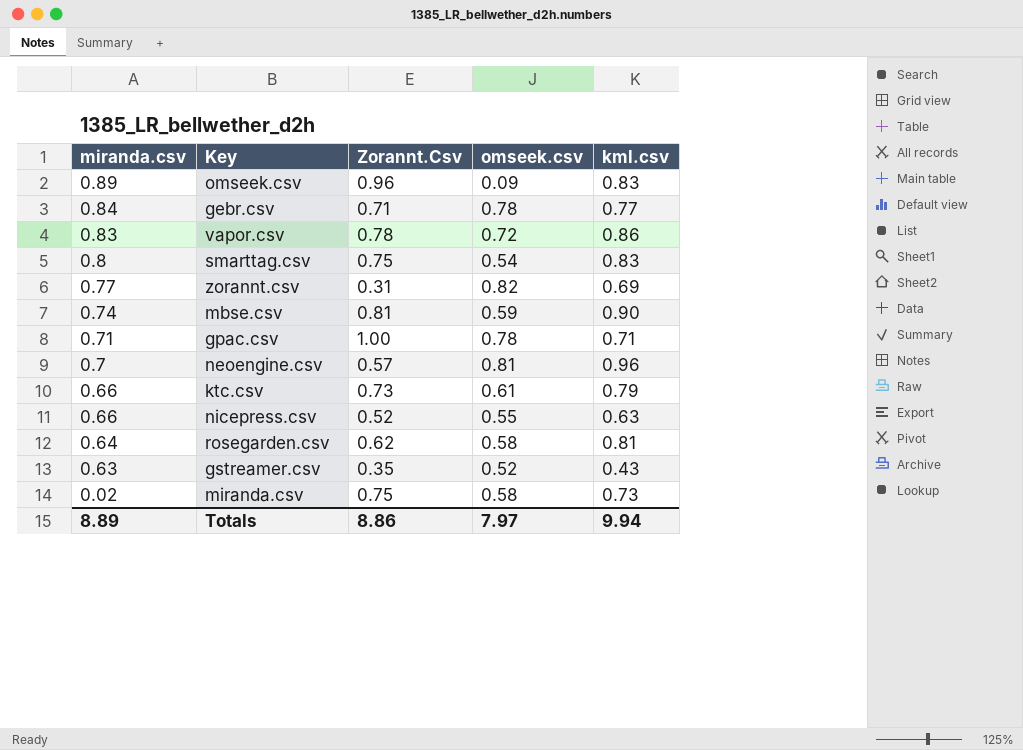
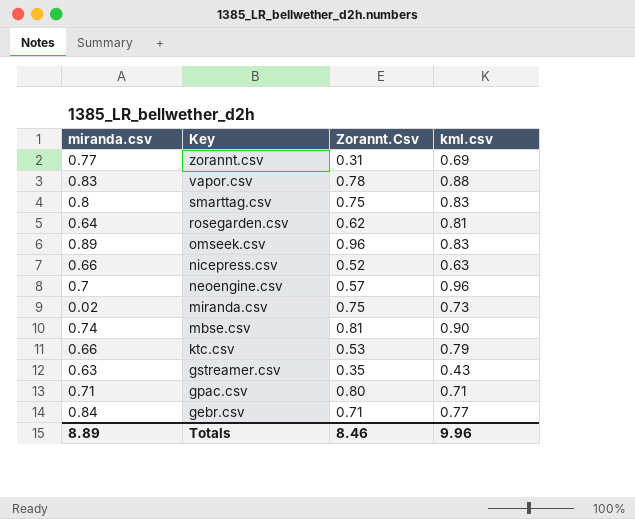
row order: miranda.csv descending -> Key descending
column omseek.csv | position: 4 -> none
vapor.csv | kml.csv: 0.86 -> 0.88
ktc.csv | Zorannt.Csv: 0.73 -> 0.53
gpac.csv | Zorannt.Csv: 1.00 -> 0.80
Totals | Zorannt.Csv: 8.86 -> 8.46
Totals | kml.csv: 9.94 -> 9.96

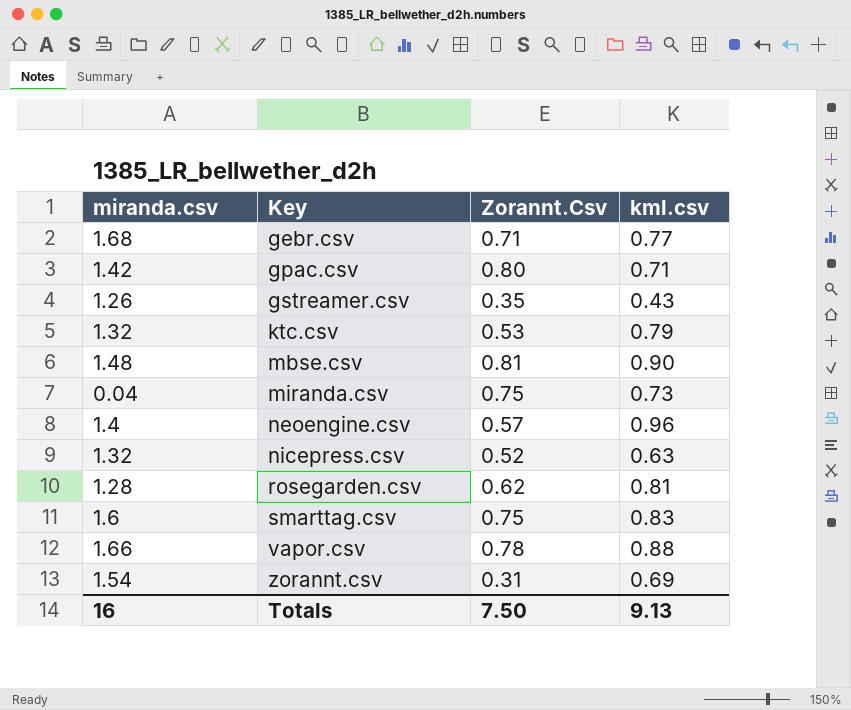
row order: Key descending -> Key ascending
row omseek.csv: 0.89 | 0.96 | 0.83 -> none
gebr.csv | miranda.csv: 0.84 -> 1.68
gpac.csv | miranda.csv: 0.71 -> 1.42
gstreamer.csv | miranda.csv: 0.63 -> 1.26
ktc.csv | miranda.csv: 0.66 -> 1.32
mbse.csv | miranda.csv: 0.74 -> 1.48
miranda.csv | miranda.csv: 0.02 -> 0.04
neoengine.csv | miranda.csv: 0.7 -> 1.4
nicepress.csv | miranda.csv: 0.66 -> 1.32
rosegarden.csv | miranda.csv: 0.64 -> 1.28
smarttag.csv | miranda.csv: 0.8 -> 1.6
vapor.csv | miranda.csv: 0.83 -> 1.66
zorannt.csv | miranda.csv: 0.77 -> 1.54
Totals | miranda.csv: 8.89 -> 16
Totals | Zorannt.Csv: 8.46 -> 7.50
Totals | kml.csv: 9.96 -> 9.13

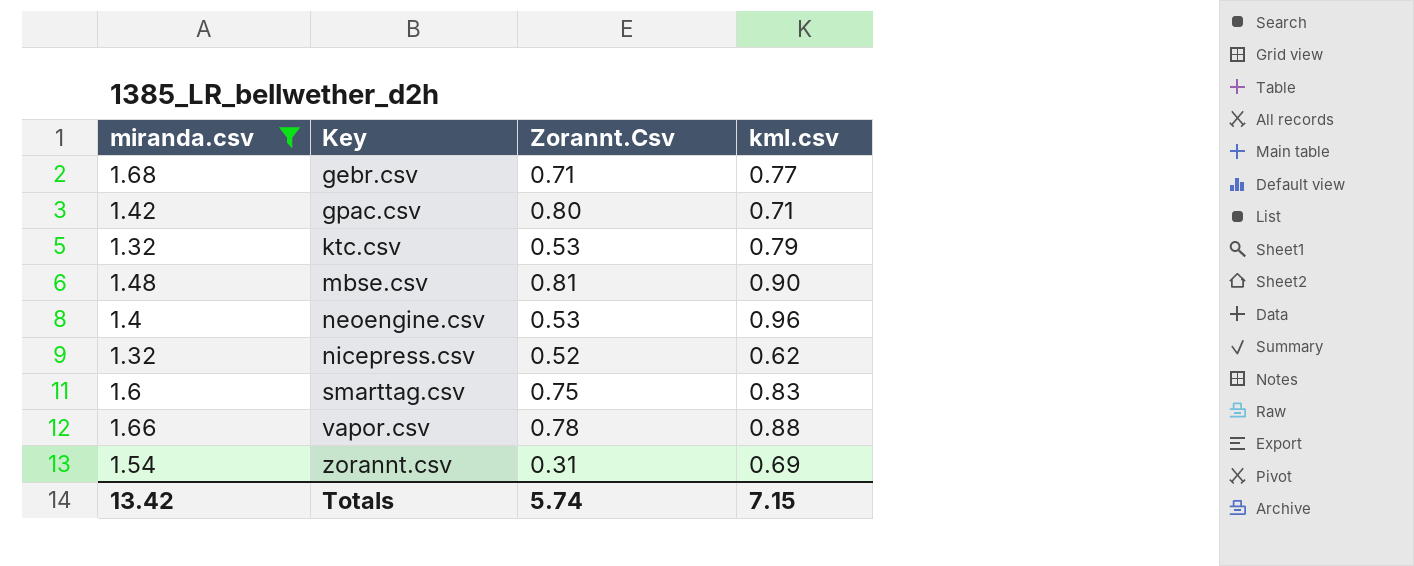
filter: none -> miranda.csv >= 1.32
neoengine.csv | Zorannt.Csv: 0.57 -> 0.53
nicepress.csv | kml.csv: 0.63 -> 0.62
Totals | miranda.csv: 16 -> 13.42
Totals | Zorannt.Csv: 7.50 -> 5.74
Totals | kml.csv: 9.13 -> 7.15

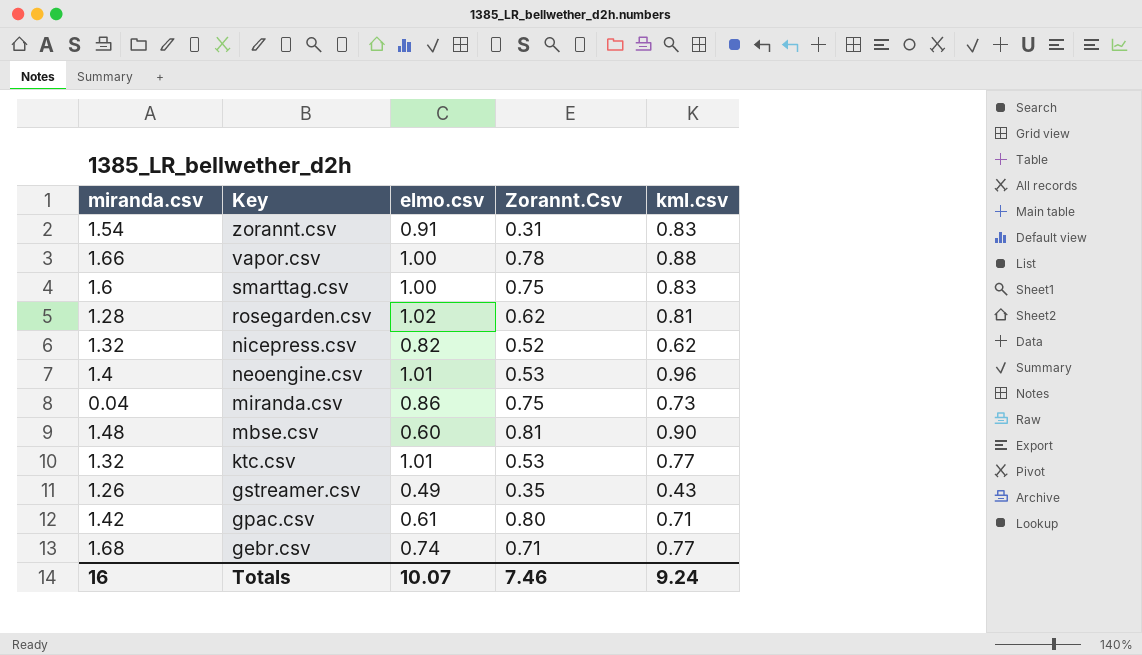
filter: miranda.csv >= 1.32 -> none
row order: Key ascending -> Key descending
column elmo.csv | position: none -> 3
zorannt.csv | kml.csv: 0.69 -> 0.83
ktc.csv | kml.csv: 0.79 -> 0.77
Totals | miranda.csv: 13.42 -> 16
Totals | Zorannt.Csv: 5.74 -> 7.46
Totals | kml.csv: 7.15 -> 9.24

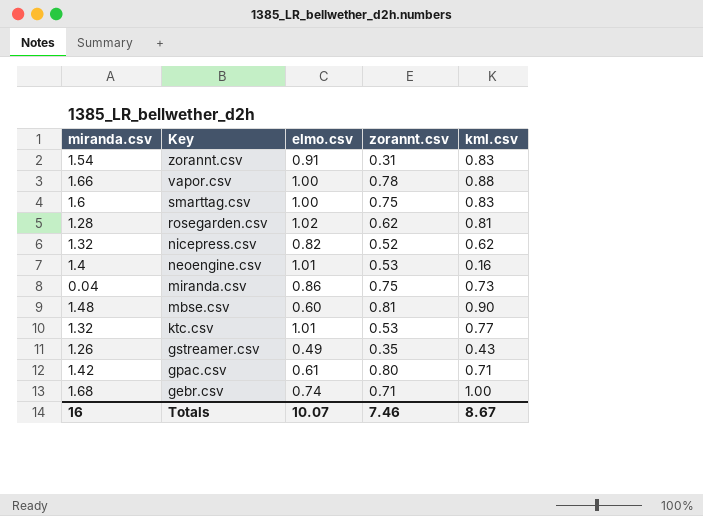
column name: Zorannt.Csv -> zorannt.csv
neoengine.csv | kml.csv: 0.96 -> 0.16
gebr.csv | kml.csv: 0.77 -> 1.00
Totals | kml.csv: 9.24 -> 8.67

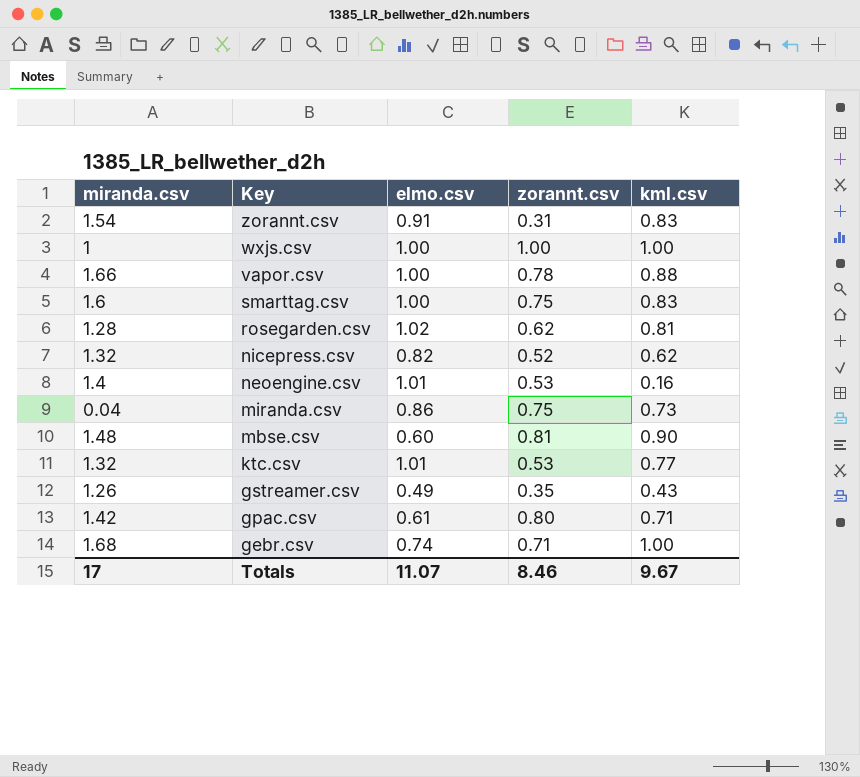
row wxjs.csv: none -> 1 | 1.00 | 1.00 | 1.00
Totals | miranda.csv: 16 -> 17
Totals | elmo.csv: 10.07 -> 11.07
Totals | zorannt.csv: 7.46 -> 8.46
Totals | kml.csv: 8.67 -> 9.67

